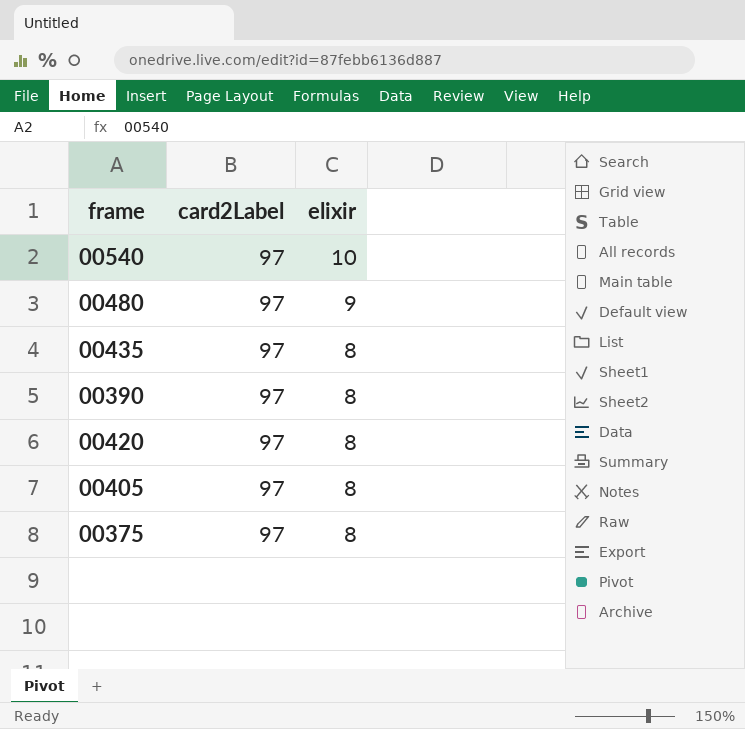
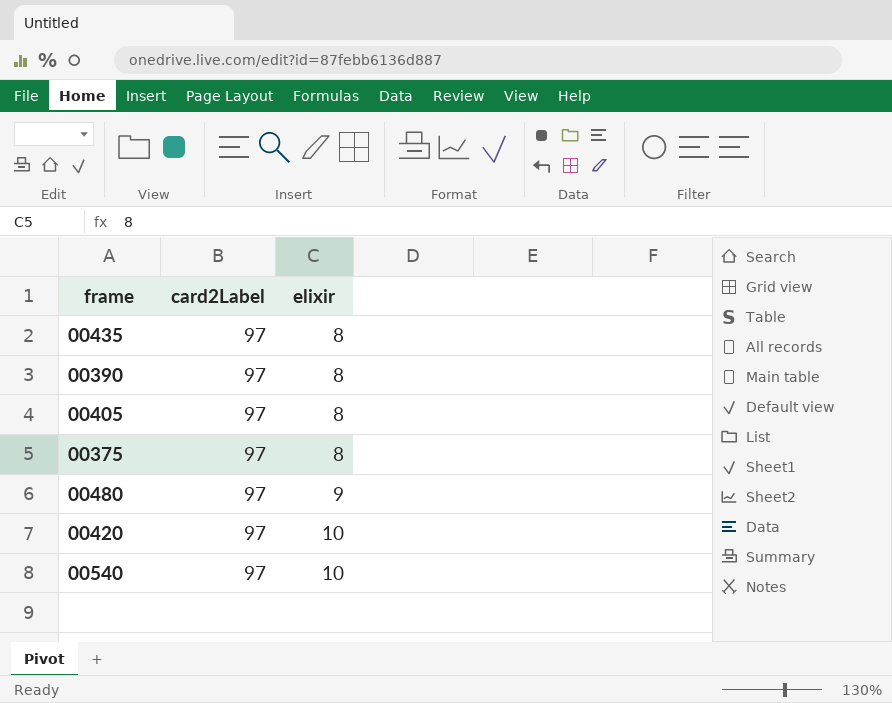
row order: elixir descending -> elixir ascending
00420 | elixir: 8 -> 10

